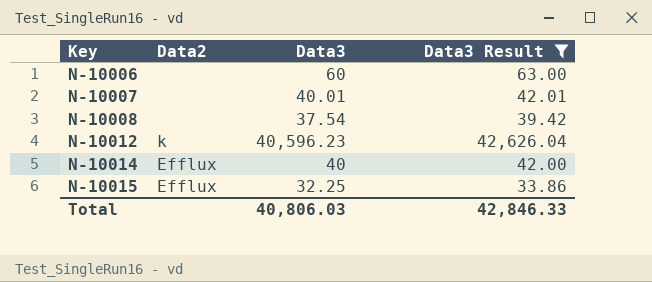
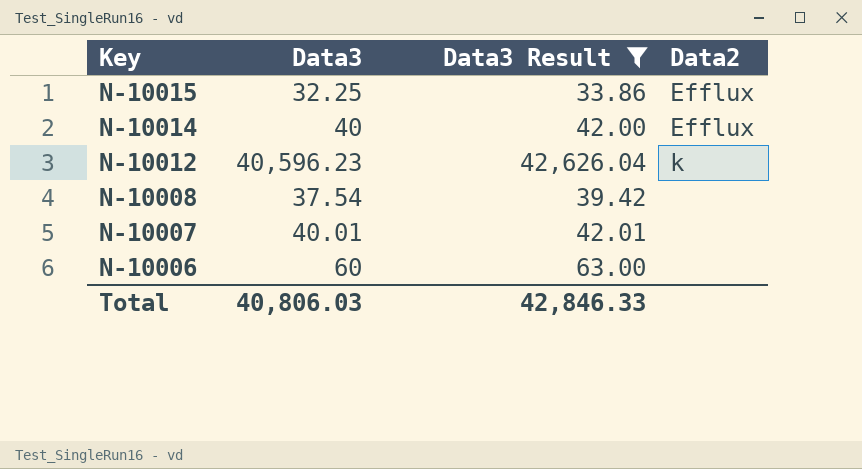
row order: Key ascending -> Key descending
column Data2 | position: 2 -> 4

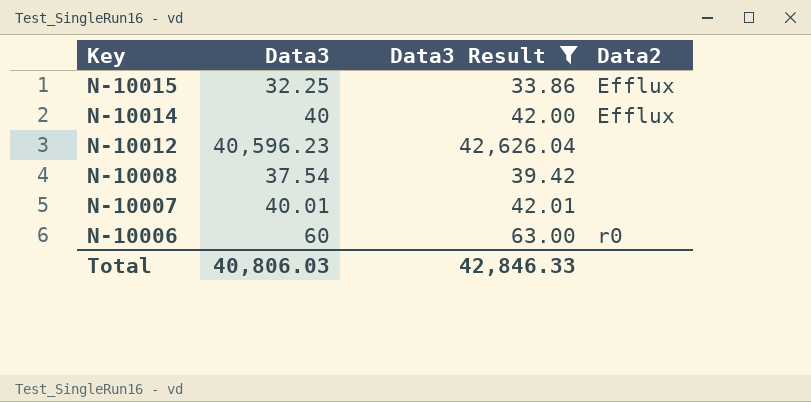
N-10012 | Data2: k -> none
N-10006 | Data2: none -> r0

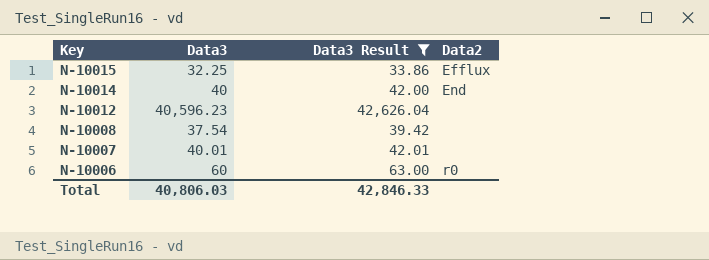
N-10014 | Data2: Efflux -> End

